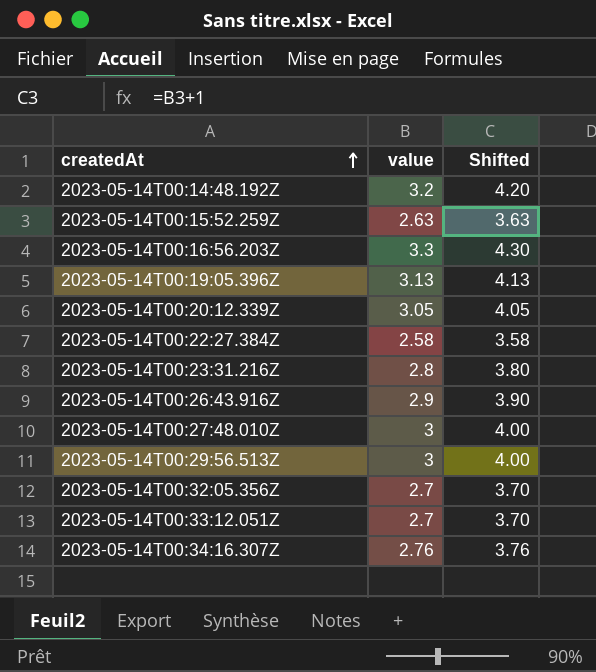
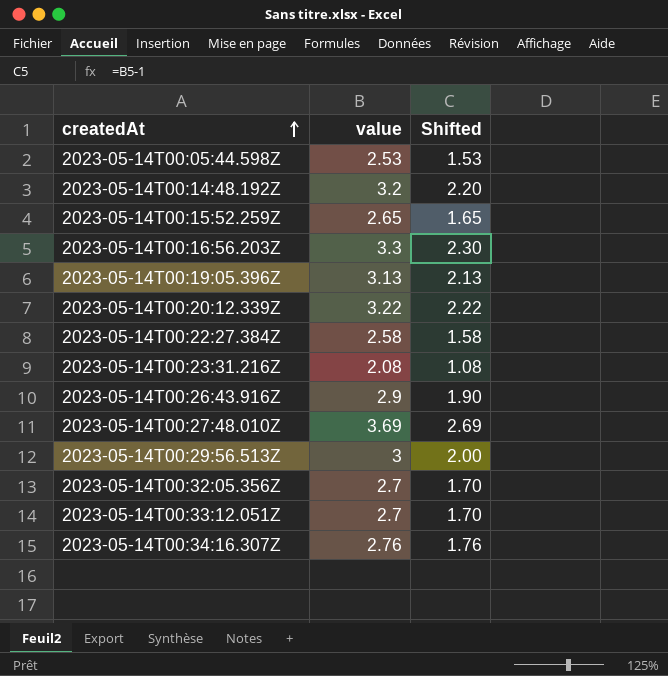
column Shifted | formula: [value] + 1 -> [value] - 1
row 2023-05-14T00:05:44.598Z: none -> 2.53 | 1.53
2023-05-14T00:15:52.259Z | value: 2.63 -> 2.65
2023-05-14T00:20:12.339Z | value: 3.05 -> 3.22
2023-05-14T00:23:31.216Z | value: 2.8 -> 2.08
2023-05-14T00:27:48.010Z | value: 3 -> 3.69

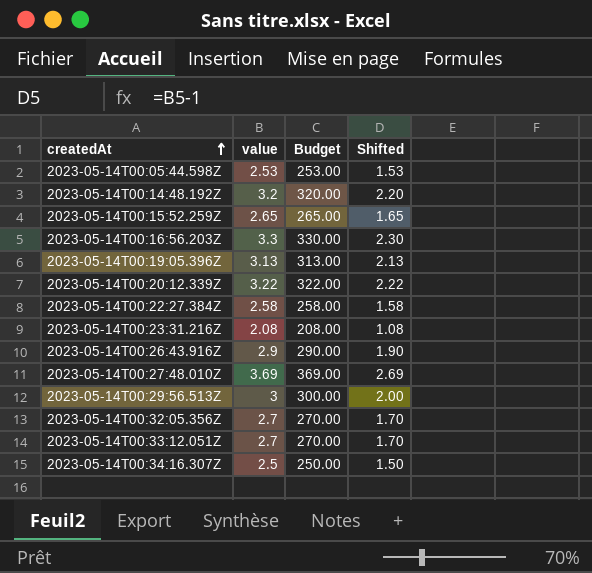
column Budget | formula: none -> [value] * 100
2023-05-14T00:34:16.307Z | value: 2.76 -> 2.5
2023-05-14T00:34:16.307Z | Shifted: 1.76 -> 1.50

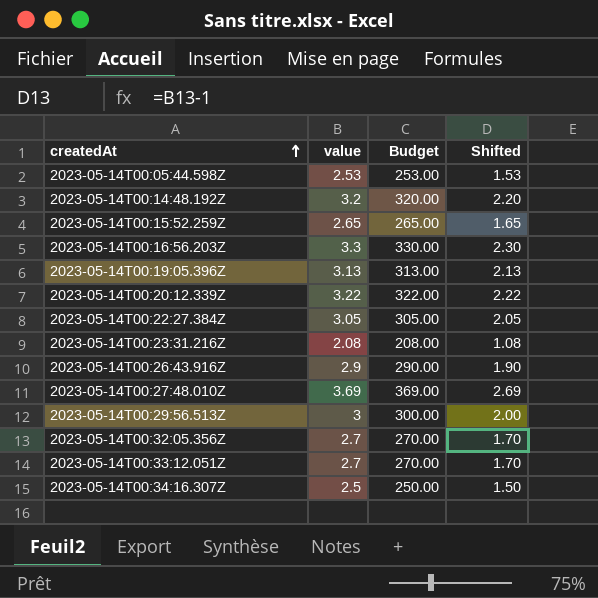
2023-05-14T00:22:27.384Z | value: 2.58 -> 3.05
2023-05-14T00:22:27.384Z | Budget: 258.00 -> 305.00
2023-05-14T00:22:27.384Z | Shifted: 1.58 -> 2.05

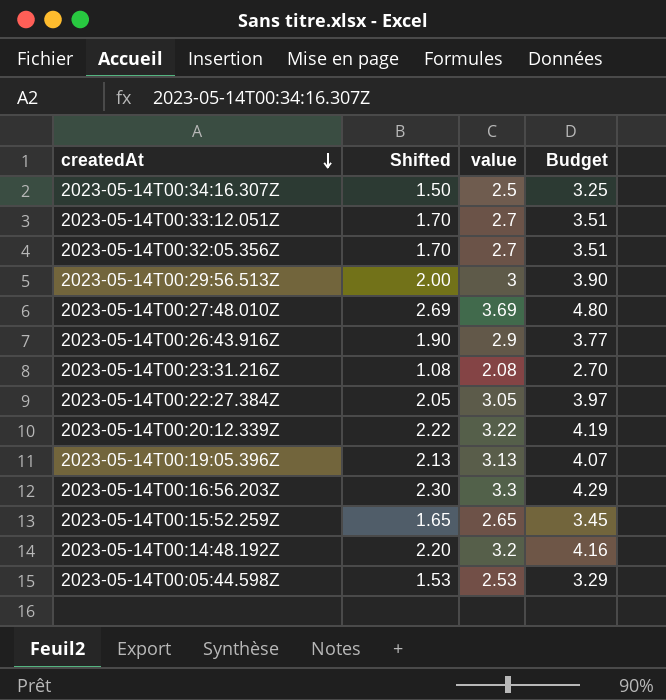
row order: createdAt ascending -> createdAt descending
column Shifted | position: 4 -> 2
column Budget | formula: [value] * 100 -> [value] * 1.3

